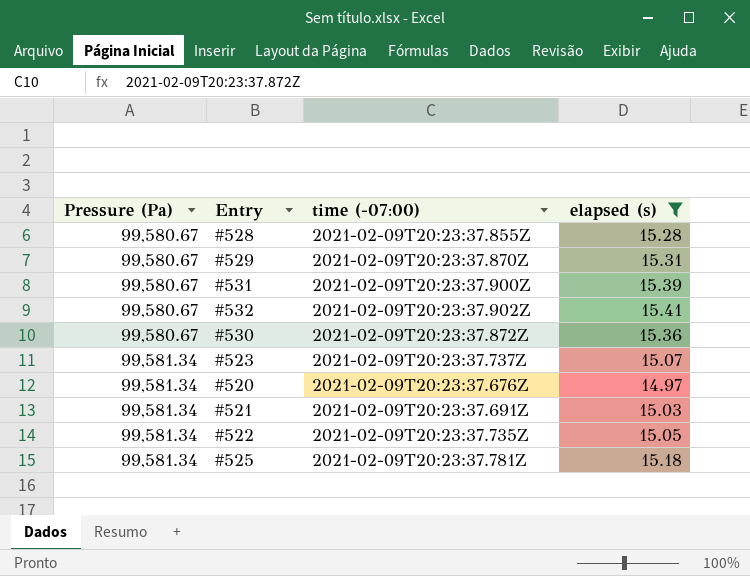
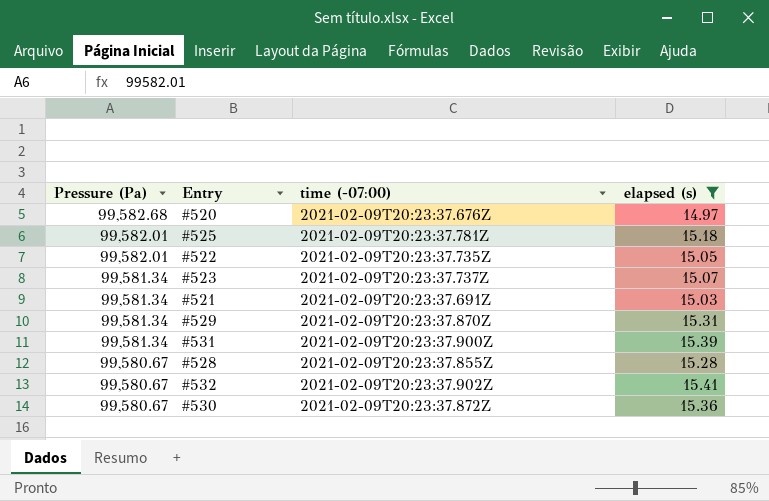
row order: Pressure (Pa) ascending -> Pressure (Pa) descending
#520 | Pressure (Pa): 99,581.34 -> 99,582.68
#525 | Pressure (Pa): 99,581.34 -> 99,582.01
#522 | Pressure (Pa): 99,581.34 -> 99,582.01
#529 | Pressure (Pa): 99,580.67 -> 99,581.34
#531 | Pressure (Pa): 99,580.67 -> 99,581.34

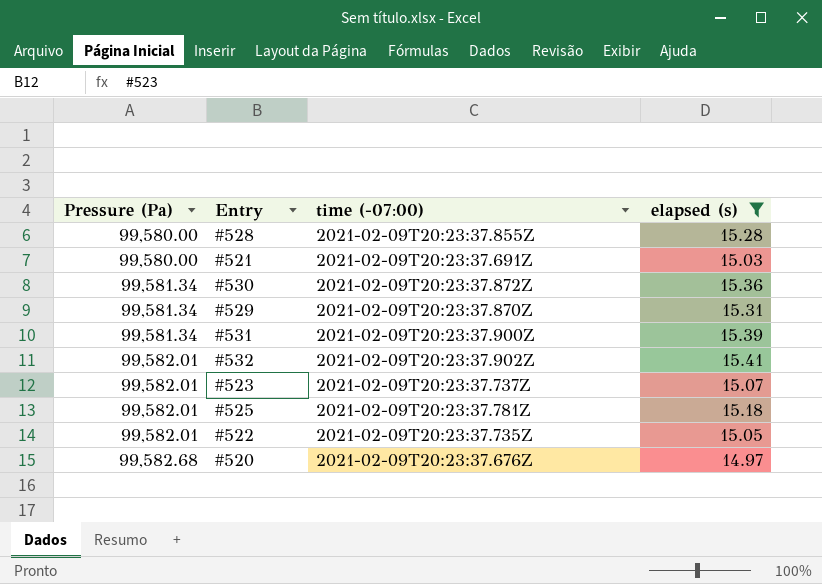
row order: Pressure (Pa) descending -> Pressure (Pa) ascending
#528 | Pressure (Pa): 99,580.67 -> 99,580.00
#521 | Pressure (Pa): 99,581.34 -> 99,580.00
#530 | Pressure (Pa): 99,580.67 -> 99,581.34
#532 | Pressure (Pa): 99,580.67 -> 99,582.01
#523 | Pressure (Pa): 99,581.34 -> 99,582.01

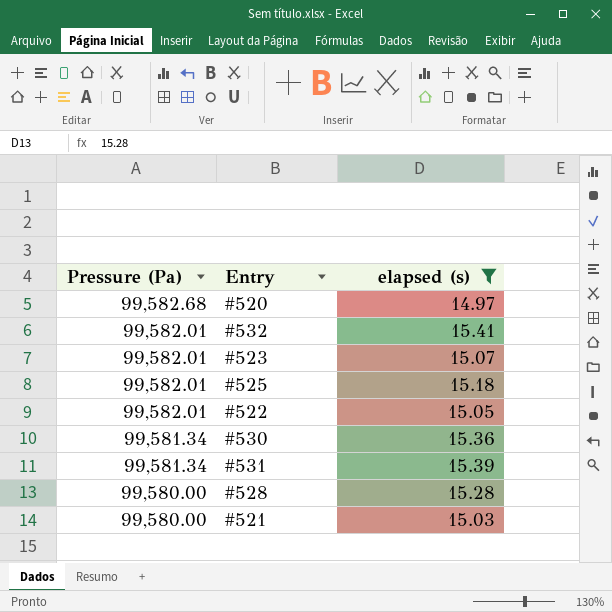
row order: Pressure (Pa) ascending -> Pressure (Pa) descending
column time (-07:00) | position: 3 -> none
row #529: 99,581.34 | 2021-02-09T20:23:37.870Z | 15.31 -> none

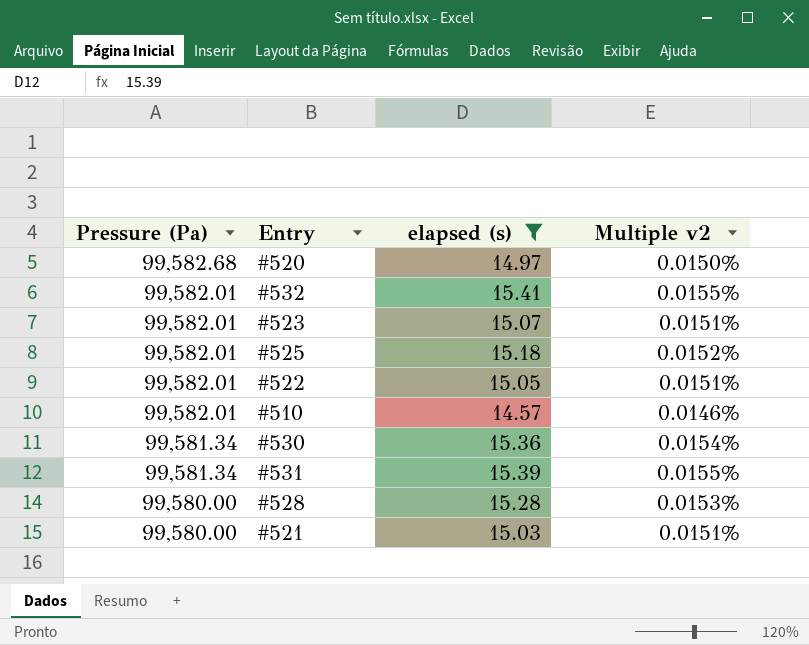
column Multiple v2 | formula: none -> [elapsed (s)] / [Pressure (Pa)]
row #510: none -> 99,582.01 | 14.57 | 0.0146%

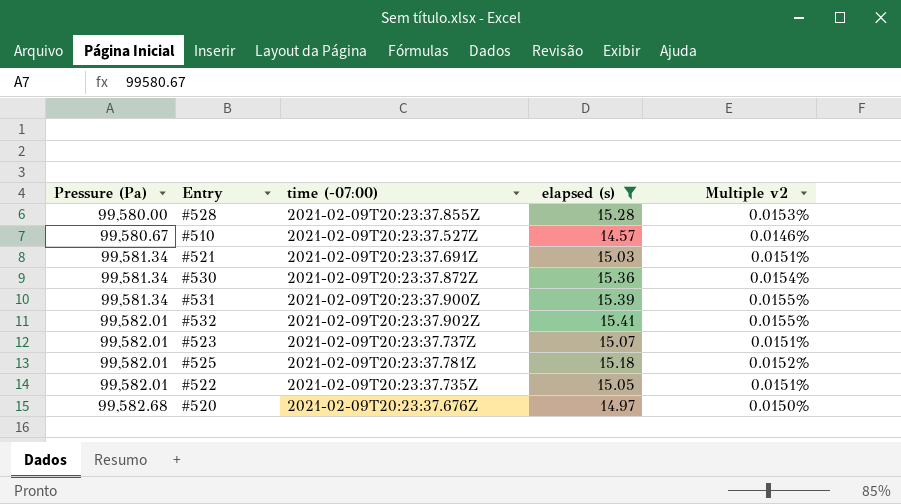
row order: Pressure (Pa) descending -> Pressure (Pa) ascending
column time (-07:00) | position: none -> 3
#510 | Pressure (Pa): 99,582.01 -> 99,580.67
#521 | Pressure (Pa): 99,580.00 -> 99,581.34

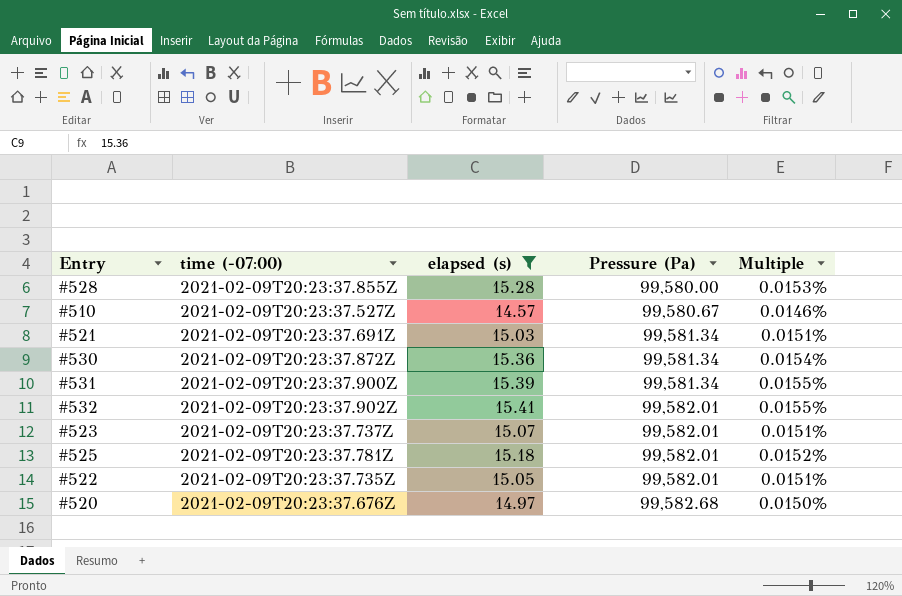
column Pressure (Pa) | position: 1 -> 4
column name: Multiple v2 -> Multiple

